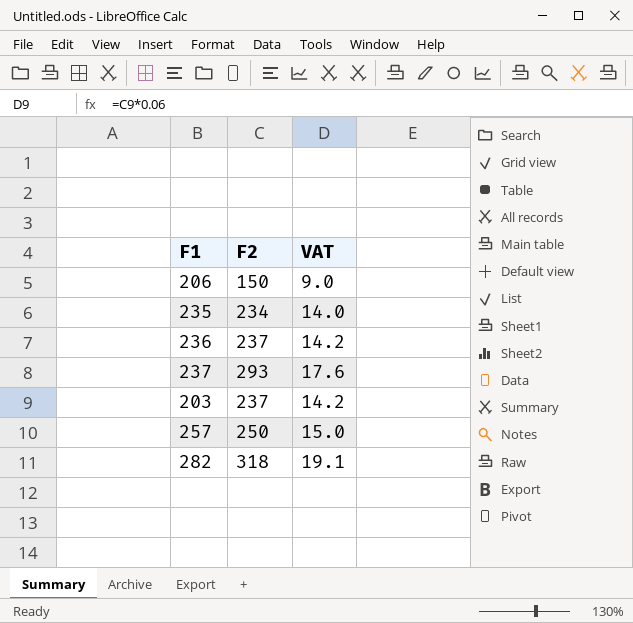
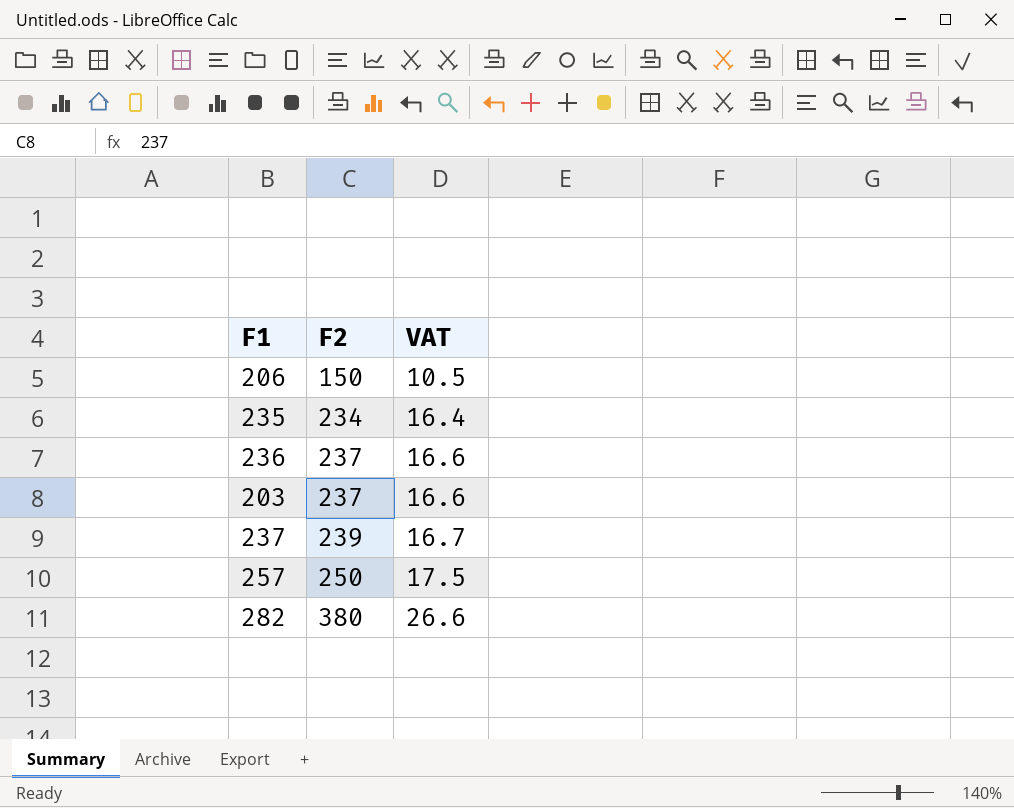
row order: none -> F2 ascending
column VAT | formula: [F2] * 0.06 -> [F2] * 0.07
237 | F2: 293 -> 239
282 | F2: 318 -> 380

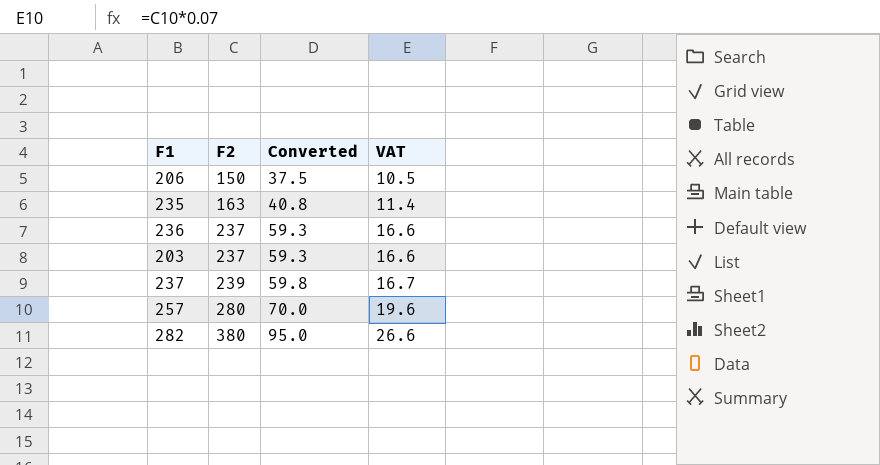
column Converted | formula: none -> [F2] * 0.25
235 | F2: 234 -> 163
235 | VAT: 16.4 -> 11.4
257 | F2: 250 -> 280
257 | VAT: 17.5 -> 19.6

